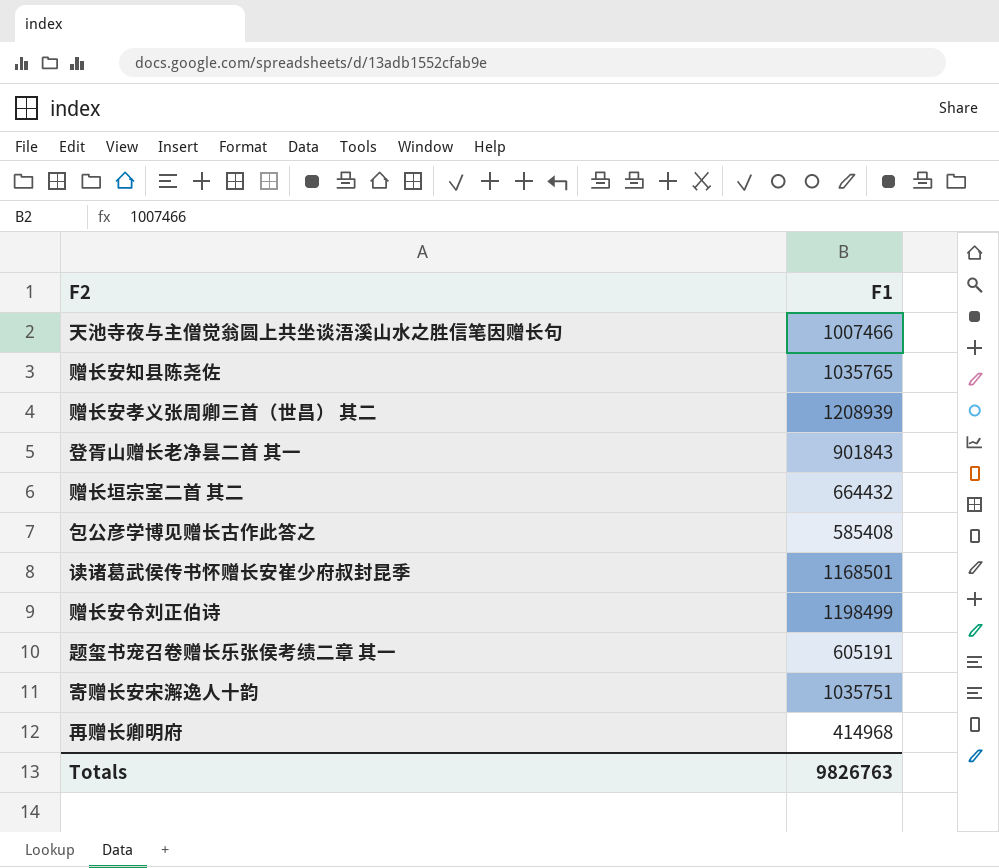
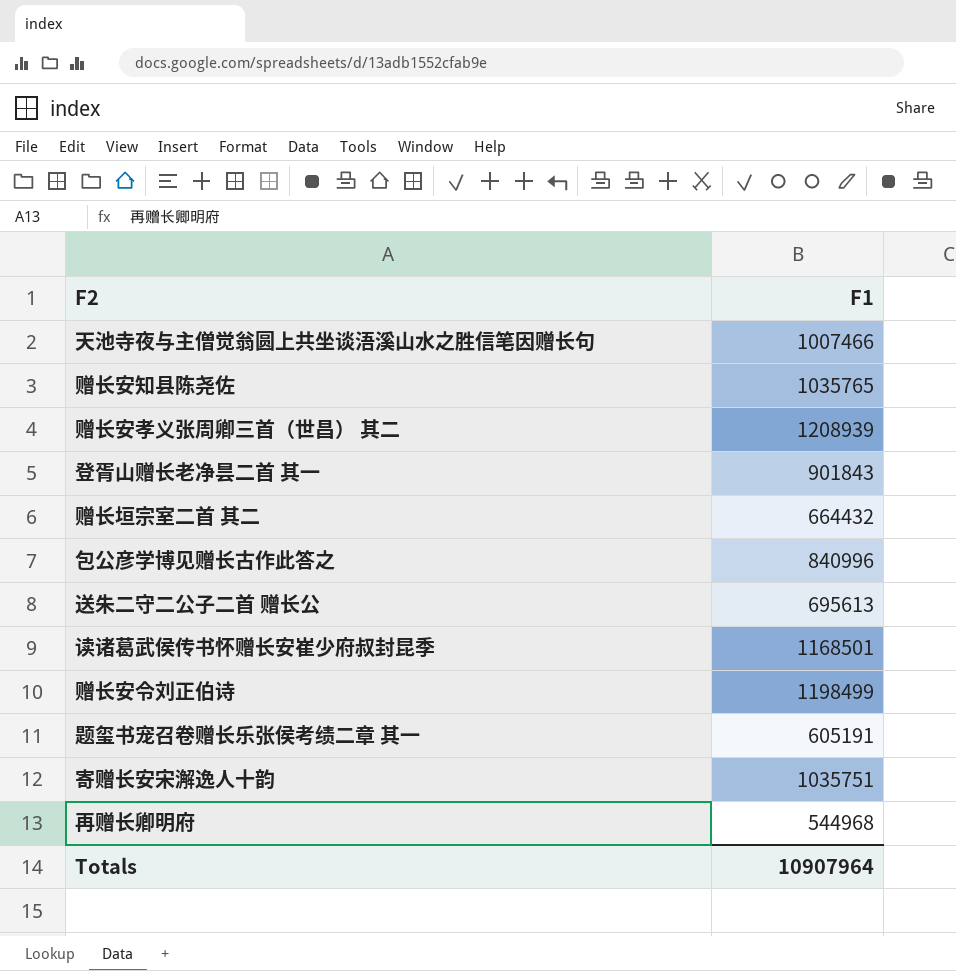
包公彦学博见赠长古作此答之 | F1: 585408 -> 840996
row 送朱二守二公子二首 赠长公: none -> 695613
再赠长卿明府 | F1: 414968 -> 544968
Totals | F1: 9826763 -> 10907964

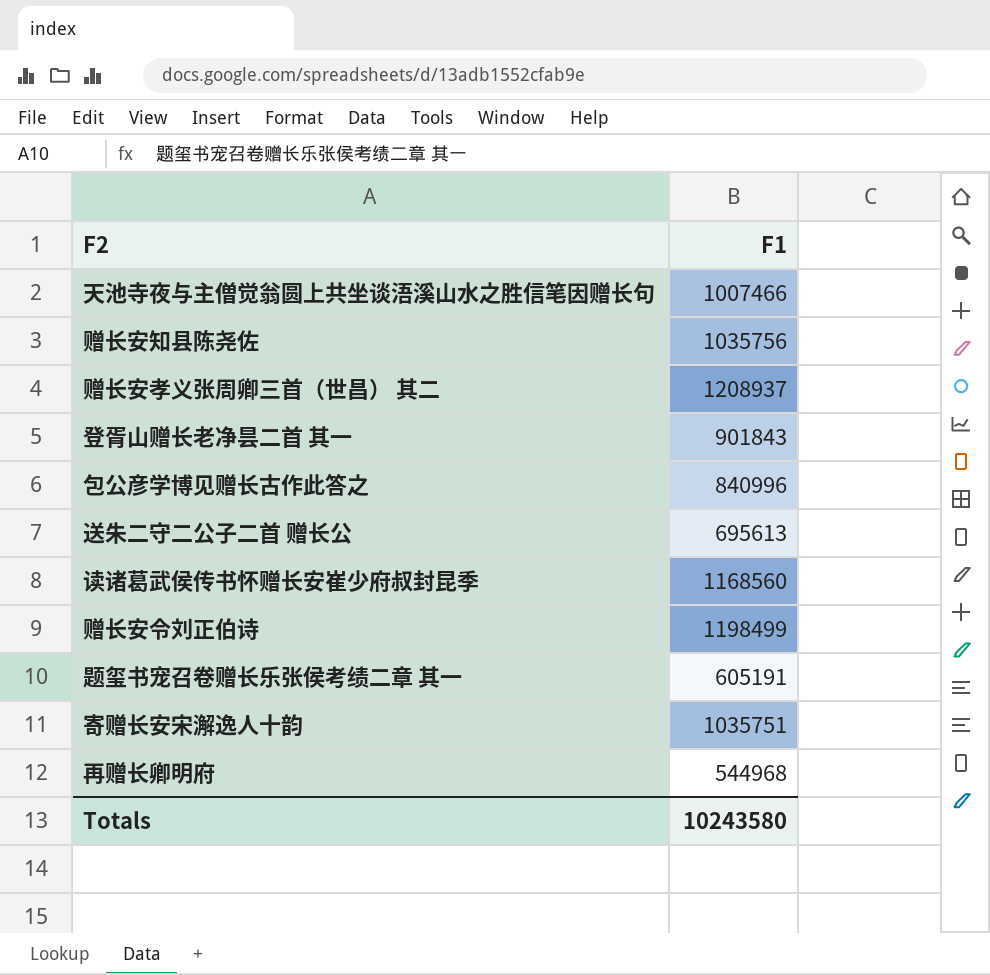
row 赠长垣宗室二首 其二: 664432 -> none
赠长安知县陈尧佐 | F1: 1035765 -> 1035756
赠长安孝义张周卿三首（世昌） 其二 | F1: 1208939 -> 1208937
读诸葛武侯传书怀赠长安崔少府叔封昆季 | F1: 1168501 -> 1168560
Totals | F1: 10907964 -> 10243580

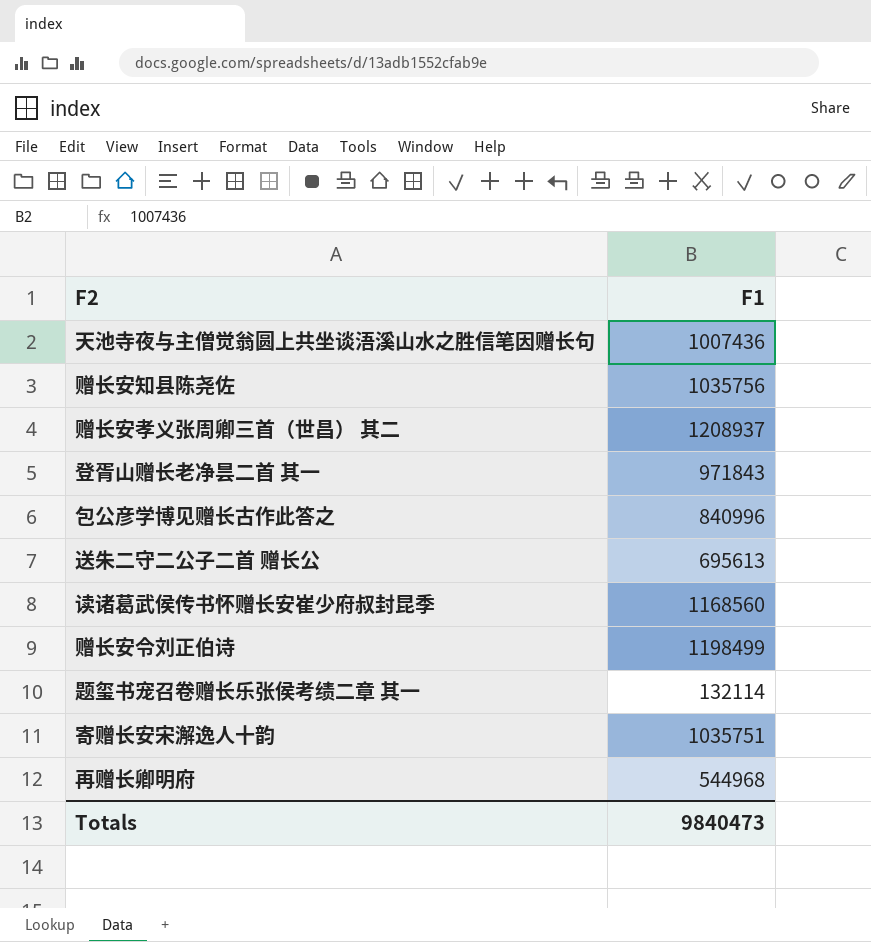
天池寺夜与主僧觉翁圆上共坐谈浯溪山水之胜信笔因赠长句 | F1: 1007466 -> 1007436
登胥山赠长老净昙二首 其一 | F1: 901843 -> 971843
题玺书宠召卷赠长乐张侯考绩二章 其一 | F1: 605191 -> 132114
Totals | F1: 10243580 -> 9840473

